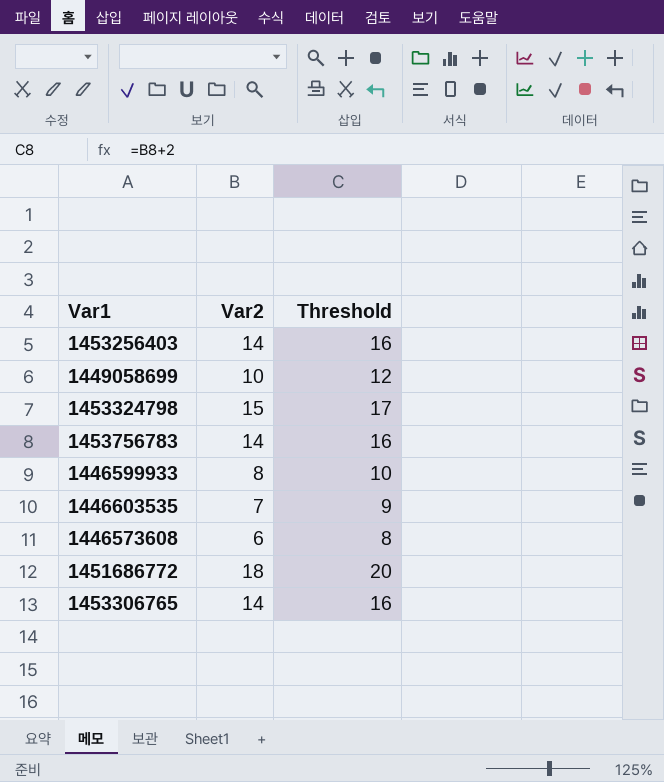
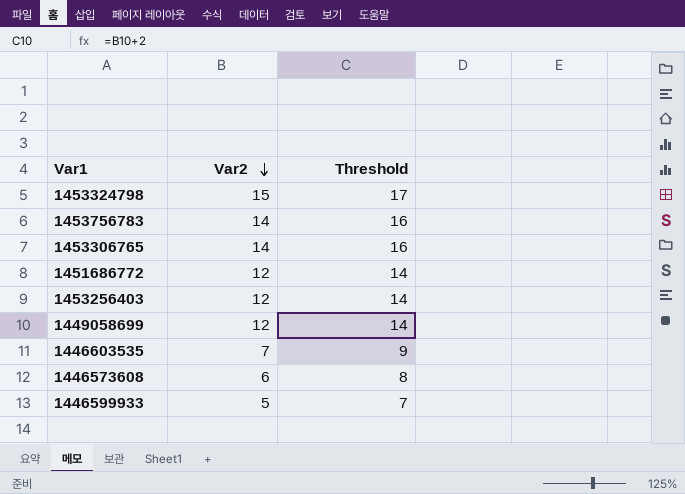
row order: none -> Var2 descending
1451686772 | Var2: 18 -> 12
1451686772 | Threshold: 20 -> 14
1453256403 | Var2: 14 -> 12
1453256403 | Threshold: 16 -> 14
1449058699 | Var2: 10 -> 12
1449058699 | Threshold: 12 -> 14
1446599933 | Var2: 8 -> 5
1446599933 | Threshold: 10 -> 7

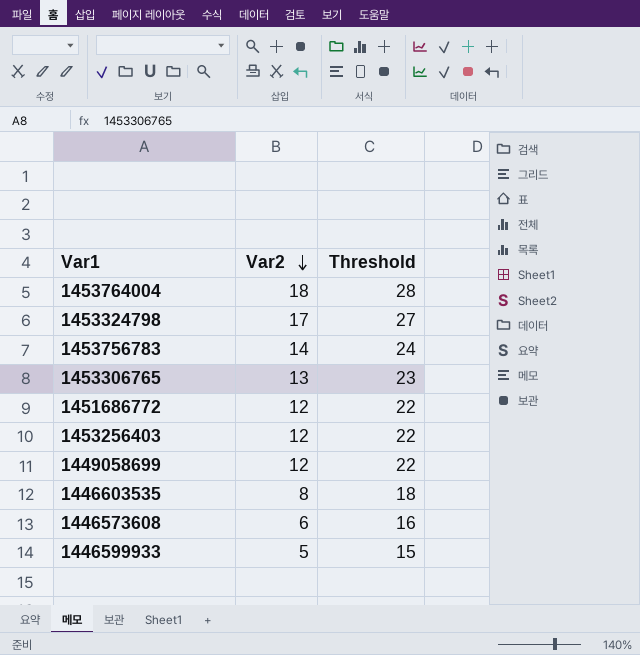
column Threshold | formula: [Var2] + 2 -> [Var2] + 10
row 1453764004: none -> 18 | 28
1453324798 | Var2: 15 -> 17
1453306765 | Var2: 14 -> 13
1446603535 | Var2: 7 -> 8

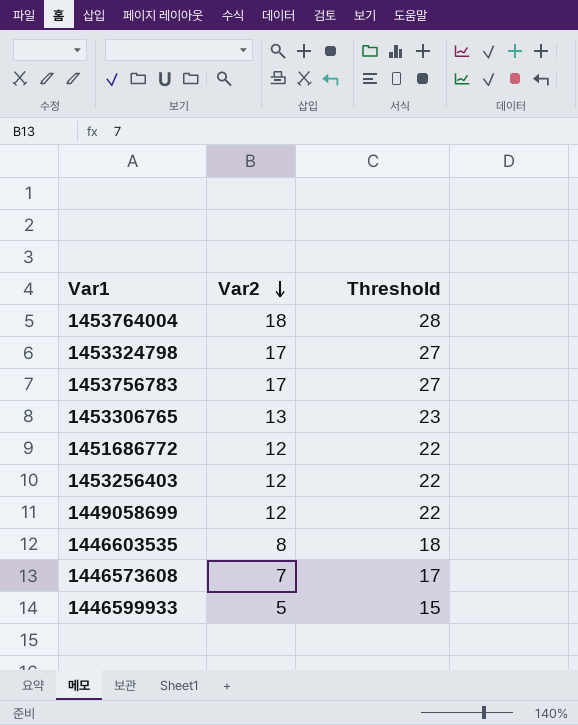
1453756783 | Var2: 14 -> 17
1453756783 | Threshold: 24 -> 27
1446573608 | Var2: 6 -> 7
1446573608 | Threshold: 16 -> 17

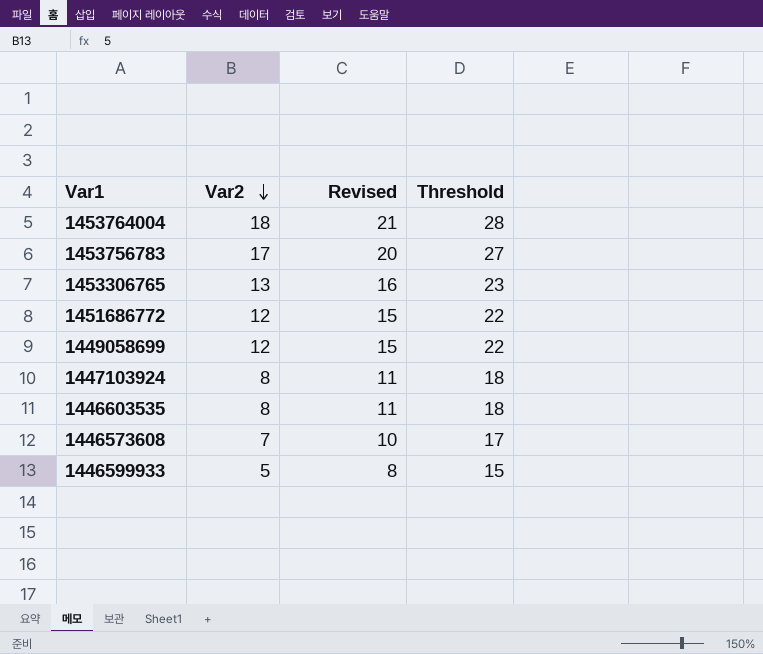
column Revised | formula: none -> [Var2] + 3
row 1453324798: 17 | 27 -> none
row 1453256403: 12 | 22 -> none
row 1447103924: none -> 8 | 11 | 18

